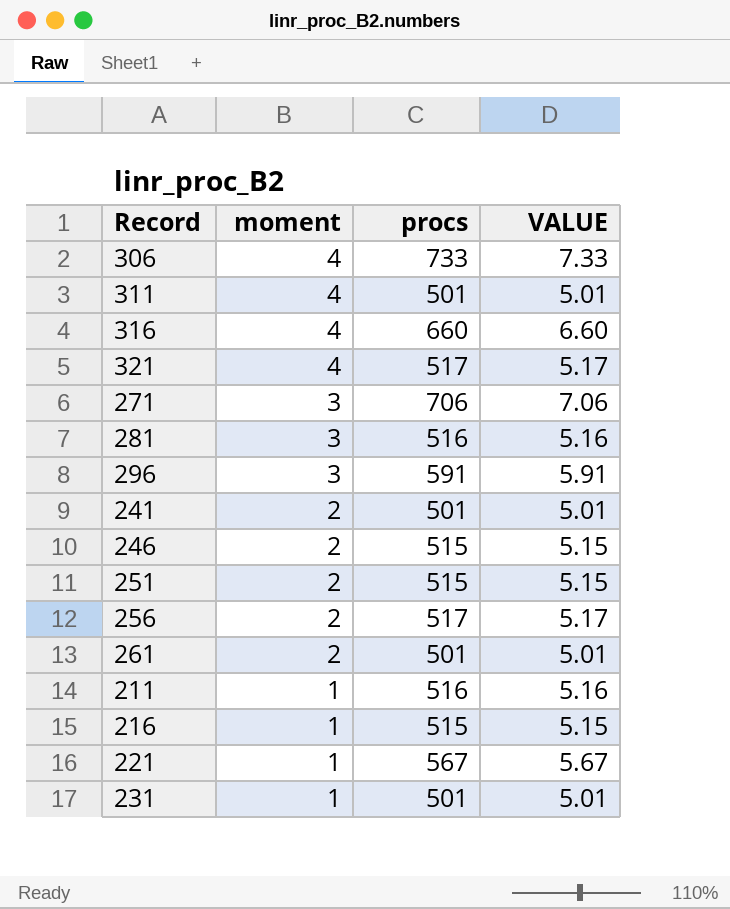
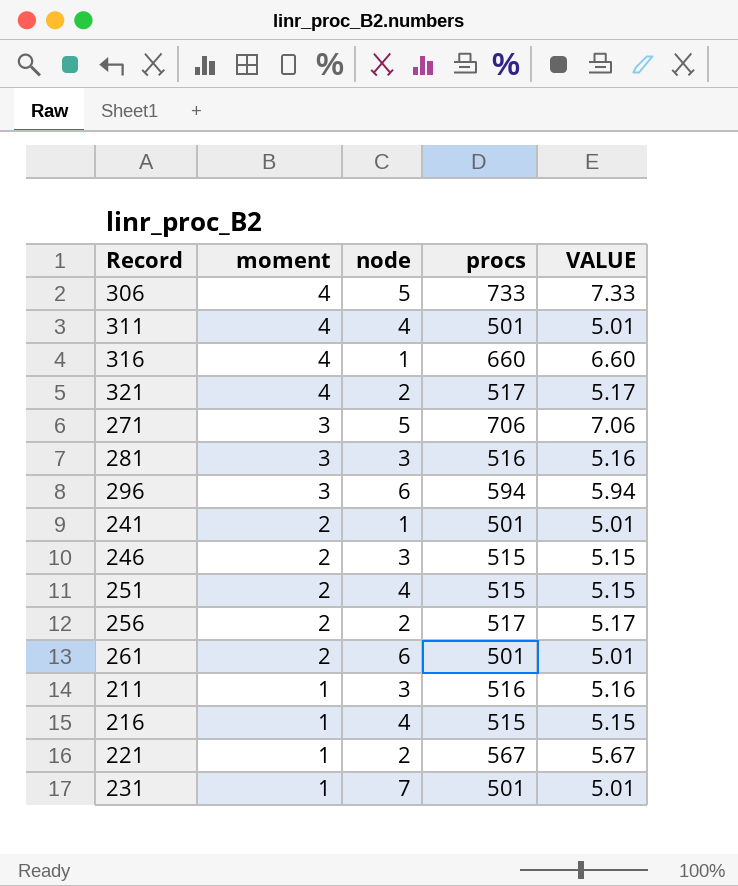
column node | position: none -> 3
296 | procs: 591 -> 594
296 | VALUE: 5.91 -> 5.94

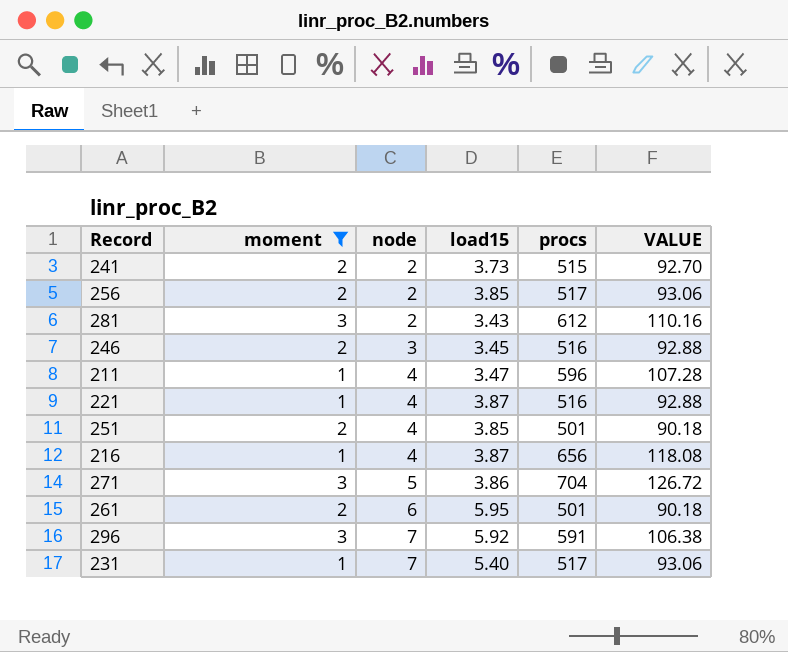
filter: none -> moment != 4
row order: moment descending -> node ascending
column load15 | position: none -> 4
column VALUE | formula: [procs] * 0.01 -> [procs] * 0.18
241 | node: 1 -> 2
241 | procs: 501 -> 515
281 | node: 3 -> 2
281 | procs: 516 -> 612
246 | procs: 515 -> 516
211 | node: 3 -> 4
211 | procs: 516 -> 596
221 | node: 2 -> 4
221 | procs: 567 -> 516
251 | procs: 515 -> 501
216 | procs: 515 -> 656
271 | procs: 706 -> 704
296 | node: 6 -> 7
296 | procs: 594 -> 591
231 | procs: 501 -> 517

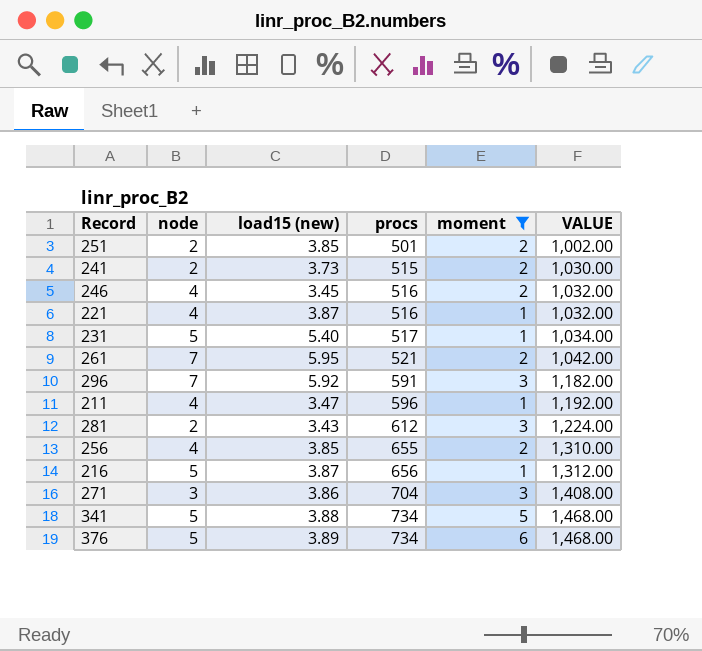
row order: node ascending -> procs ascending
column name: load15 -> load15 (new)
column moment | position: 2 -> 5
column VALUE | formula: [procs] * 0.18 -> [procs] * 2
251 | node: 4 -> 2
246 | node: 3 -> 4
231 | node: 7 -> 5
261 | node: 6 -> 7
261 | procs: 501 -> 521
256 | node: 2 -> 4
256 | procs: 517 -> 655
216 | node: 4 -> 5
271 | node: 5 -> 3
row 341: none -> 5 | 3.88 | 734 | 5 | 1,468.00
row 376: none -> 5 | 3.89 | 734 | 6 | 1,468.00

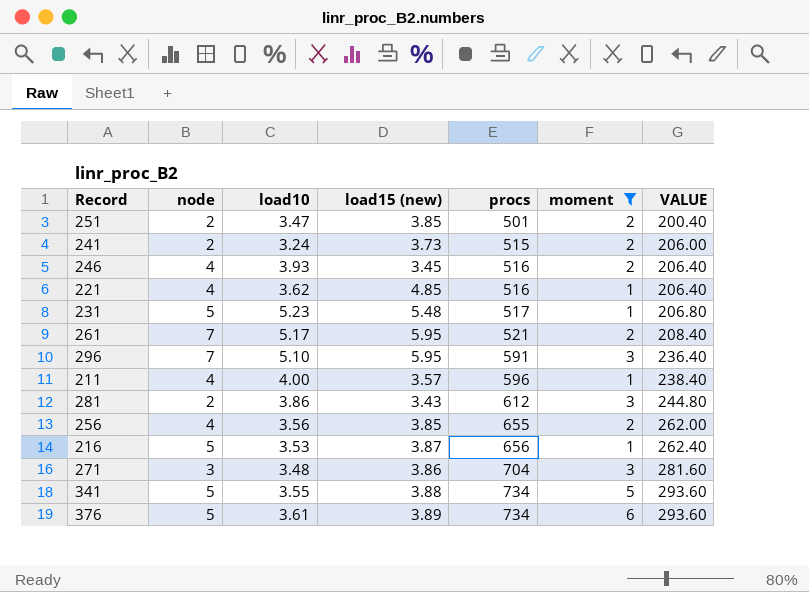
column load10 | position: none -> 3
column VALUE | formula: [procs] * 2 -> [procs] * 0.4
221 | load15 (new): 3.87 -> 4.85
231 | load15 (new): 5.40 -> 5.48
296 | load15 (new): 5.92 -> 5.95
211 | load15 (new): 3.47 -> 3.57

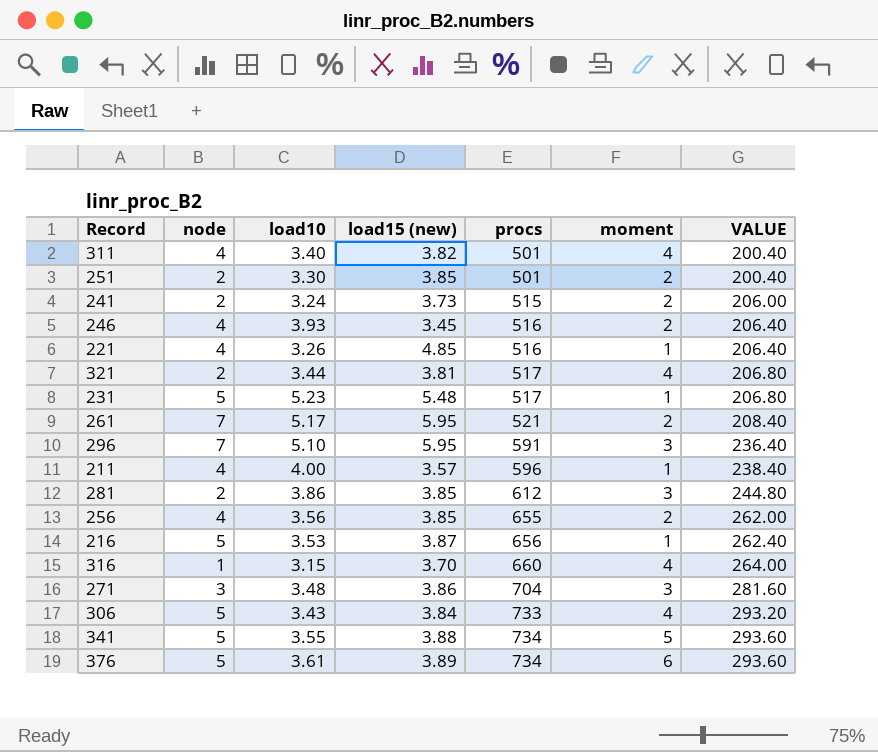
filter: moment != 4 -> none
251 | load10: 3.47 -> 3.30
221 | load10: 3.62 -> 3.26
281 | load15 (new): 3.43 -> 3.85

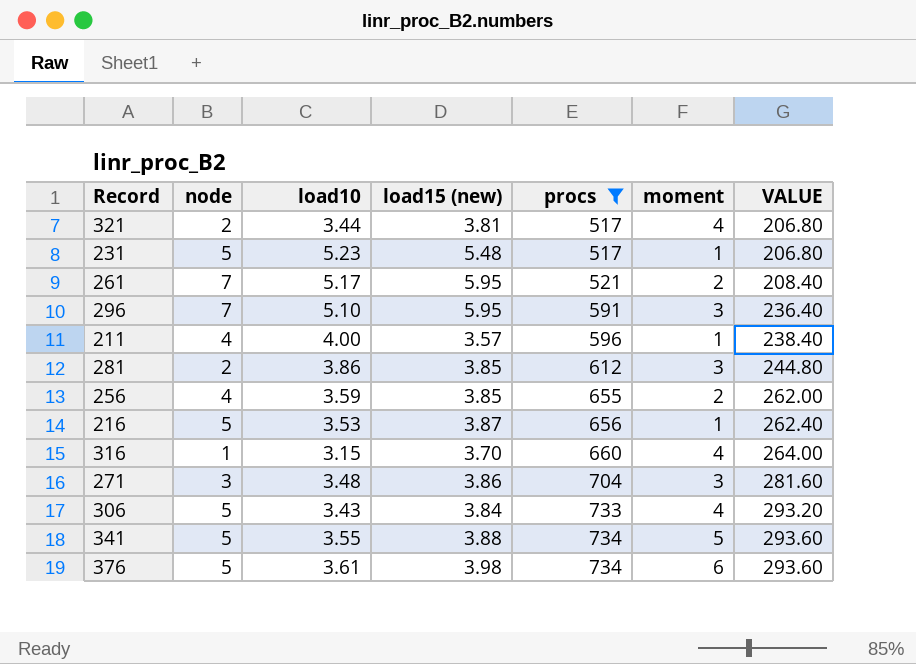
filter: none -> procs >= 517
256 | load10: 3.56 -> 3.59
376 | load15 (new): 3.89 -> 3.98

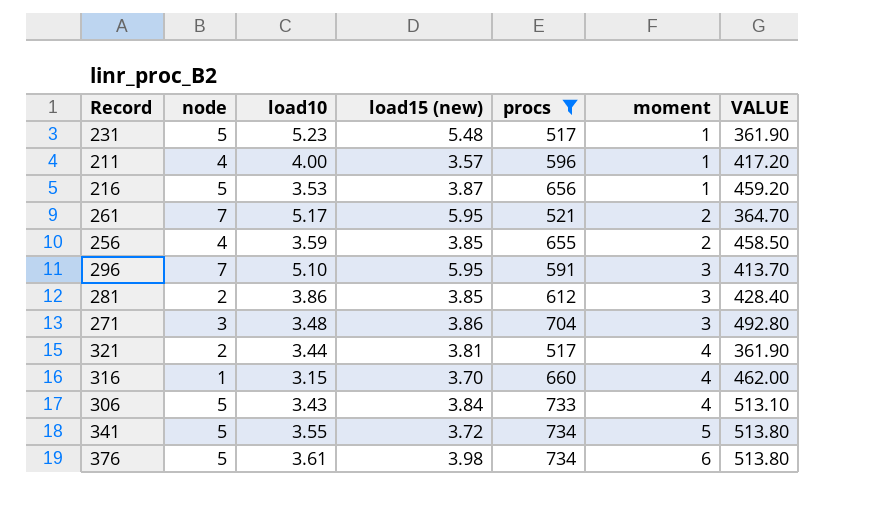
row order: procs ascending -> moment ascending
column VALUE | formula: [procs] * 0.4 -> [procs] * 0.7
341 | load15 (new): 3.88 -> 3.72

